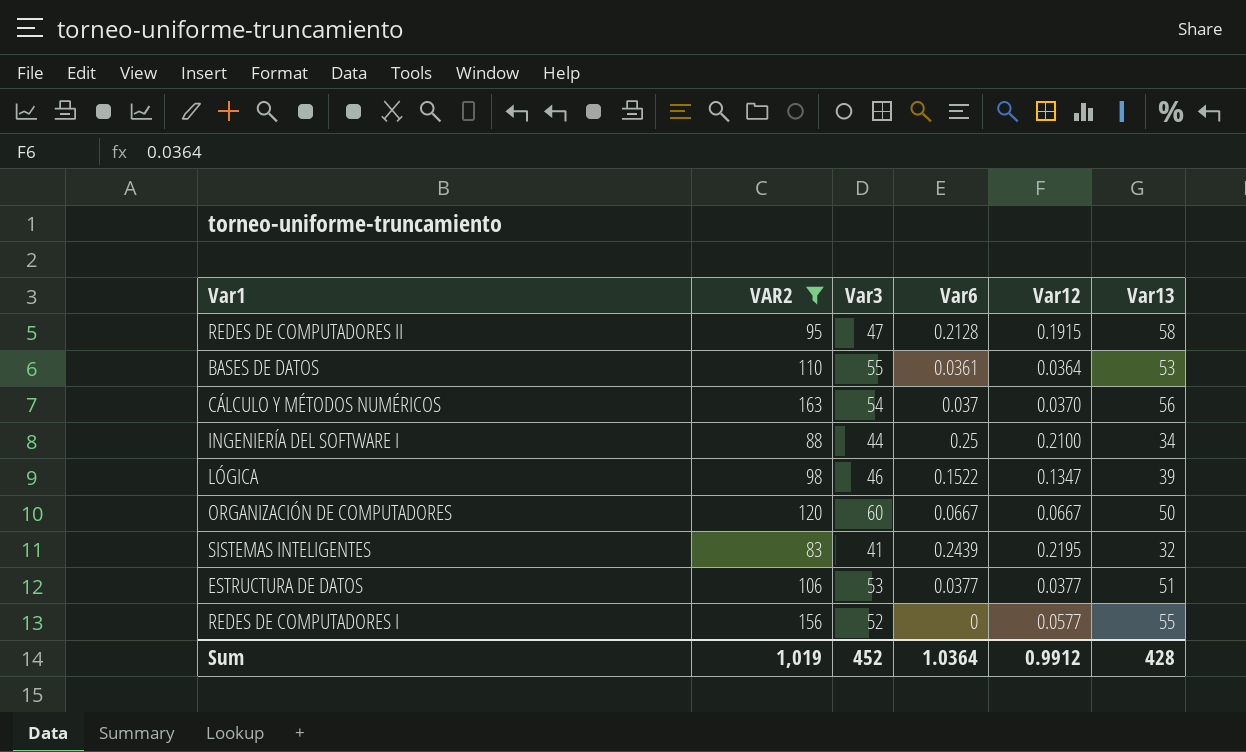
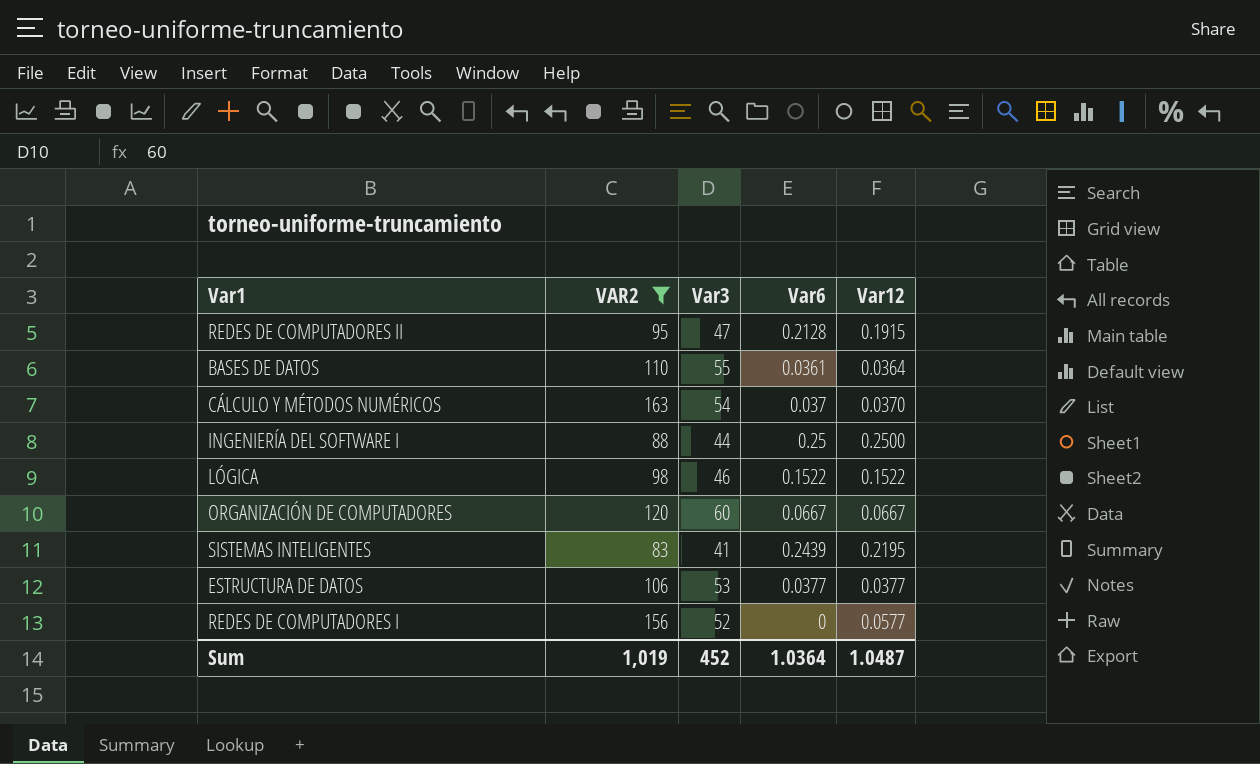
column Var13 | position: 6 -> none
INGENIERÍA DEL SOFTWARE I | Var12: 0.2100 -> 0.2500
LÓGICA | Var12: 0.1347 -> 0.1522
Sum | Var12: 0.9912 -> 1.0487

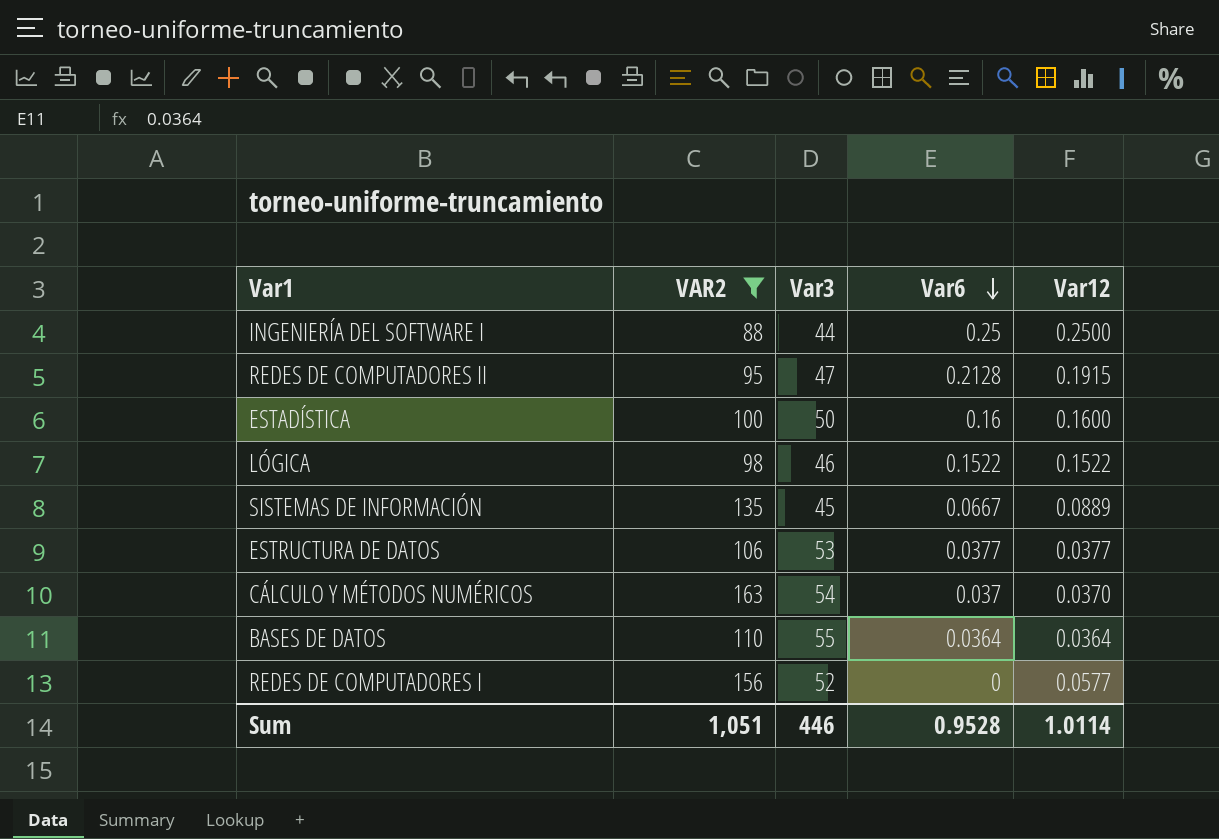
row order: none -> Var6 descending
row ORGANIZACIÓN DE COMPUTADORES: 120 | 60 | 0.0667 | 0.0667 -> none
row SISTEMAS INTELIGENTES: 83 | 41 | 0.2439 | 0.2195 -> none
row ESTADÍSTICA: none -> 100 | 50 | 0.16 | 0.1600
row SISTEMAS DE INFORMACIÓN: none -> 135 | 45 | 0.0667 | 0.0889
BASES DE DATOS | Var6: 0.0361 -> 0.0364
Sum | VAR2: 1,019 -> 1,051
Sum | Var3: 452 -> 446
Sum | Var6: 1.0364 -> 0.9528
Sum | Var12: 1.0487 -> 1.0114

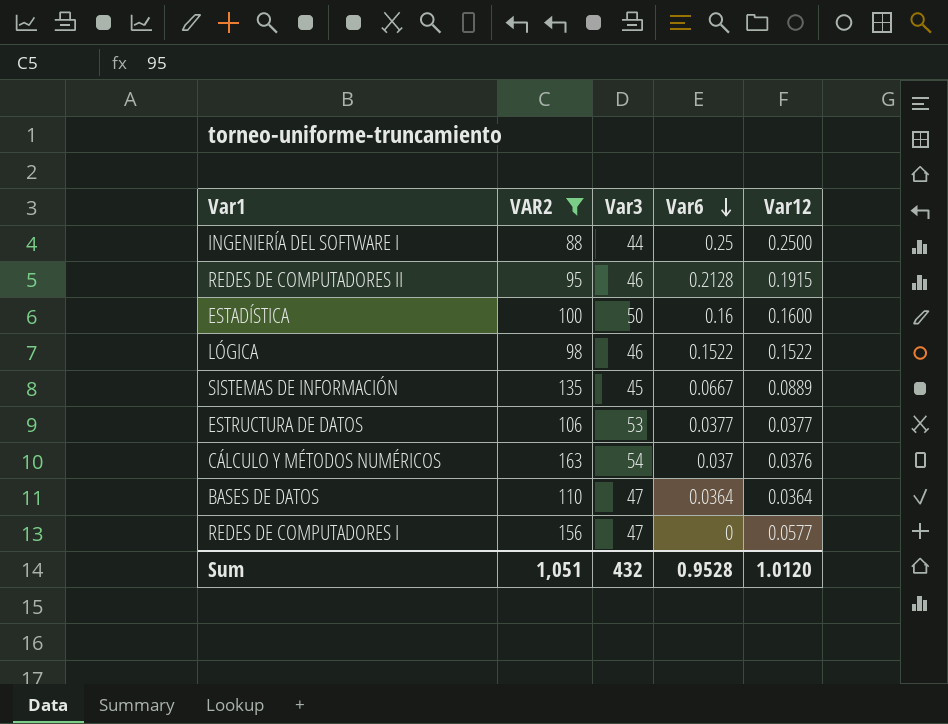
REDES DE COMPUTADORES II | Var3: 47 -> 46
CÁLCULO Y MÉTODOS NUMÉRICOS | Var12: 0.0370 -> 0.0376
BASES DE DATOS | Var3: 55 -> 47
REDES DE COMPUTADORES I | Var3: 52 -> 47
Sum | Var3: 446 -> 432
Sum | Var12: 1.0114 -> 1.0120

